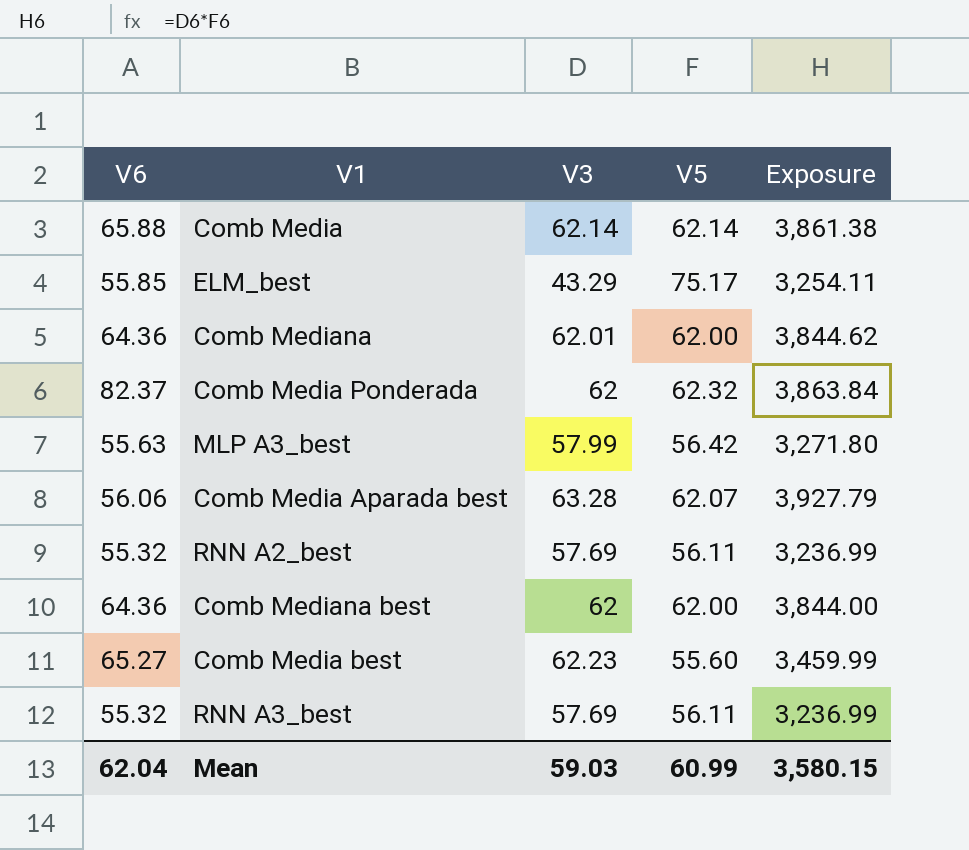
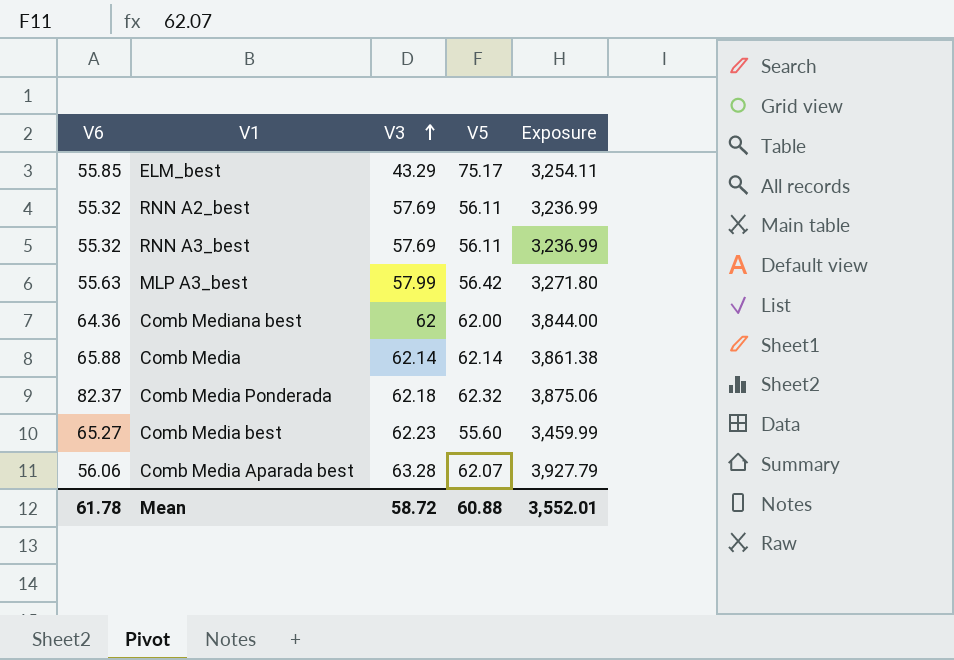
row order: none -> V3 ascending
row Comb Mediana: 64.36 | 62.01 | 62.00 | 3,844.62 -> none
Comb Media Ponderada | V3: 62 -> 62.18
Comb Media Ponderada | Exposure: 3,863.84 -> 3,875.06
Mean | V6: 62.04 -> 61.78
Mean | V3: 59.03 -> 58.72
Mean | V5: 60.99 -> 60.88
Mean | Exposure: 3,580.15 -> 3,552.01

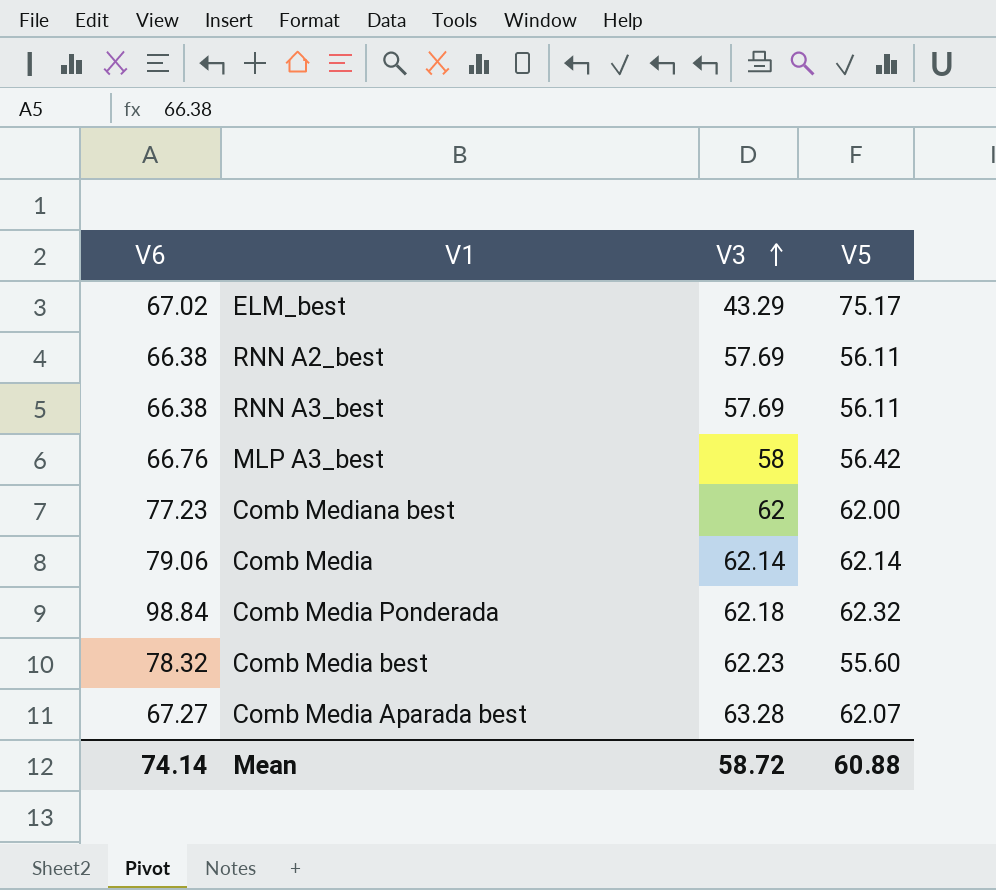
column Exposure | formula: [V3] * [V5] -> none
ELM_best | V6: 55.85 -> 67.02
RNN A2_best | V6: 55.32 -> 66.38
RNN A3_best | V6: 55.32 -> 66.38
MLP A3_best | V6: 55.63 -> 66.76
MLP A3_best | V3: 57.99 -> 58
Comb Mediana best | V6: 64.36 -> 77.23
Comb Media | V6: 65.88 -> 79.06
Comb Media Ponderada | V6: 82.37 -> 98.84
Comb Media best | V6: 65.27 -> 78.32
Comb Media Aparada best | V6: 56.06 -> 67.27
Mean | V6: 61.78 -> 74.14

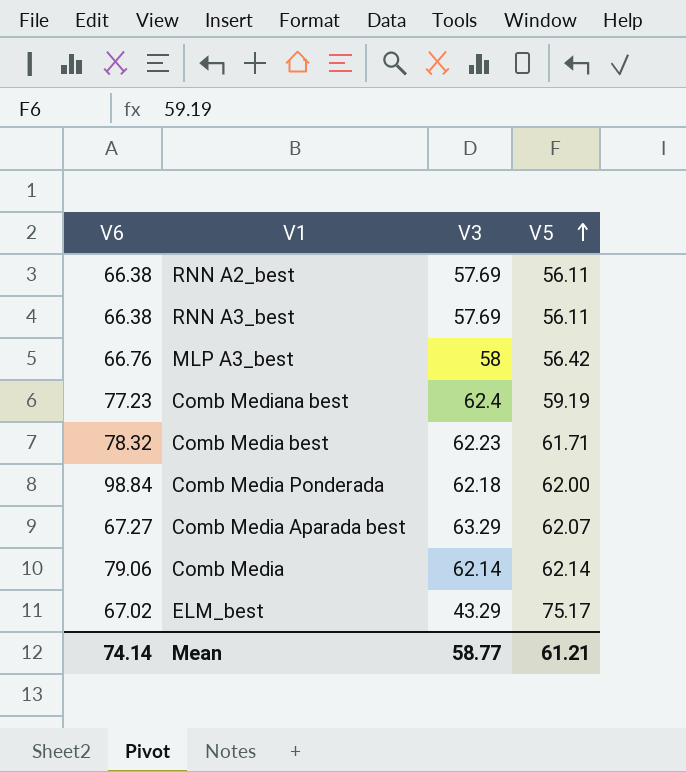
row order: V3 ascending -> V5 ascending
Comb Mediana best | V3: 62 -> 62.4
Comb Mediana best | V5: 62.00 -> 59.19
Comb Media best | V5: 55.60 -> 61.71
Comb Media Ponderada | V5: 62.32 -> 62.00
Comb Media Aparada best | V3: 63.28 -> 63.29
Mean | V3: 58.72 -> 58.77
Mean | V5: 60.88 -> 61.21

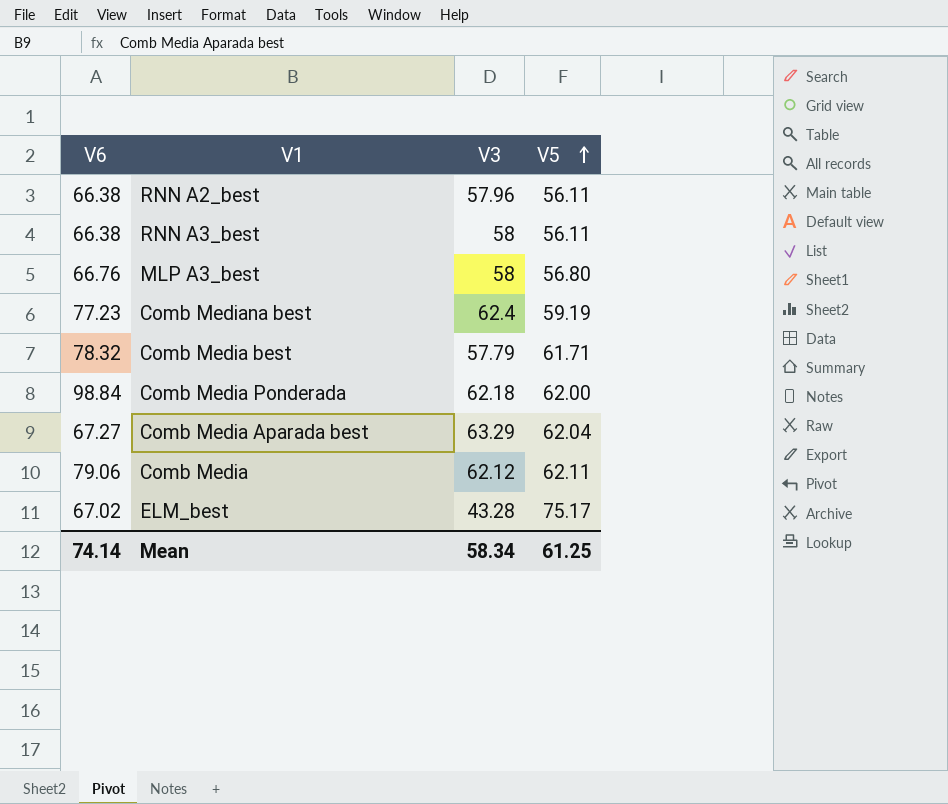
RNN A2_best | V3: 57.69 -> 57.96
RNN A3_best | V3: 57.69 -> 58
MLP A3_best | V5: 56.42 -> 56.80
Comb Media best | V3: 62.23 -> 57.79
Comb Media Aparada best | V5: 62.07 -> 62.04
Comb Media | V3: 62.14 -> 62.12
Comb Media | V5: 62.14 -> 62.11
ELM_best | V3: 43.29 -> 43.28
Mean | V3: 58.77 -> 58.34
Mean | V5: 61.21 -> 61.25

